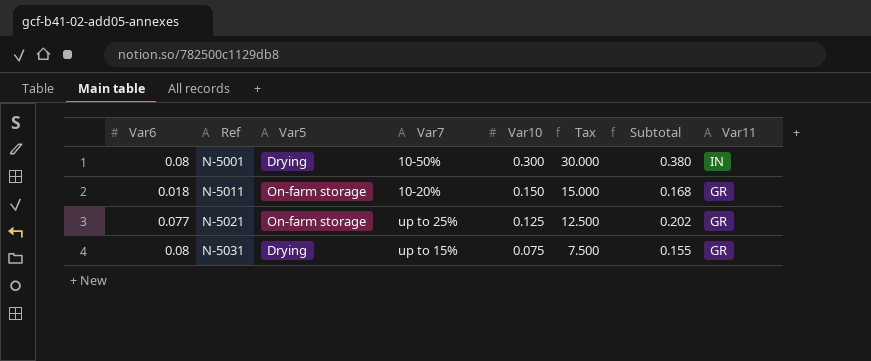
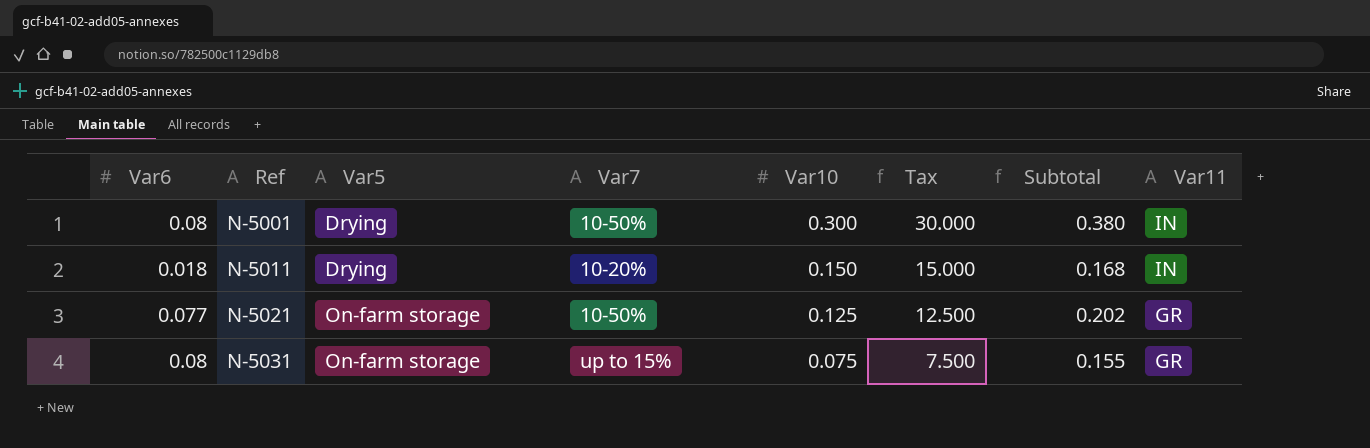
N-5011 | Var5: On-farm storage -> Drying
N-5011 | Var11: GR -> IN
N-5021 | Var7: up to 25% -> 10-50%
N-5031 | Var5: Drying -> On-farm storage

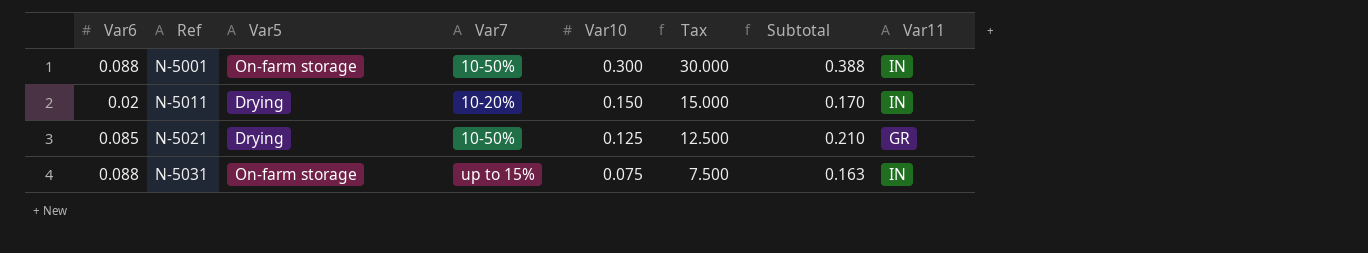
N-5001 | Var6: 0.08 -> 0.088
N-5001 | Var5: Drying -> On-farm storage
N-5001 | Subtotal: 0.380 -> 0.388
N-5011 | Var6: 0.018 -> 0.02
N-5011 | Subtotal: 0.168 -> 0.170
N-5021 | Var6: 0.077 -> 0.085
N-5021 | Var5: On-farm storage -> Drying
N-5021 | Subtotal: 0.202 -> 0.210
N-5031 | Var6: 0.08 -> 0.088
N-5031 | Subtotal: 0.155 -> 0.163
N-5031 | Var11: GR -> IN

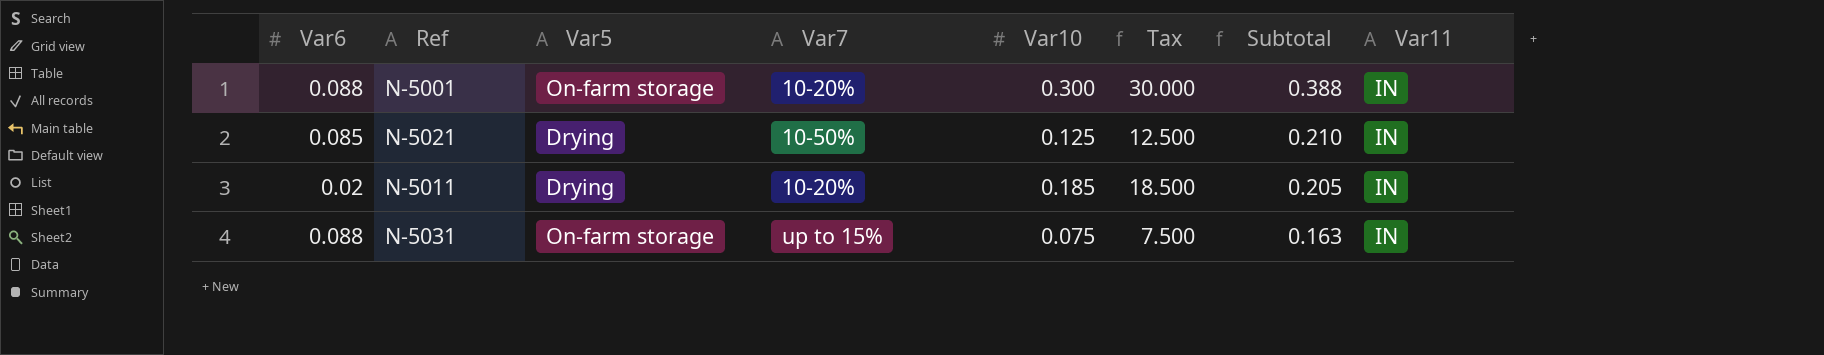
row order: Ref ascending -> Subtotal descending
N-5001 | Var7: 10-50% -> 10-20%
N-5021 | Var11: GR -> IN
N-5011 | Var10: 0.150 -> 0.185
N-5011 | Tax: 15.000 -> 18.500
N-5011 | Subtotal: 0.170 -> 0.205

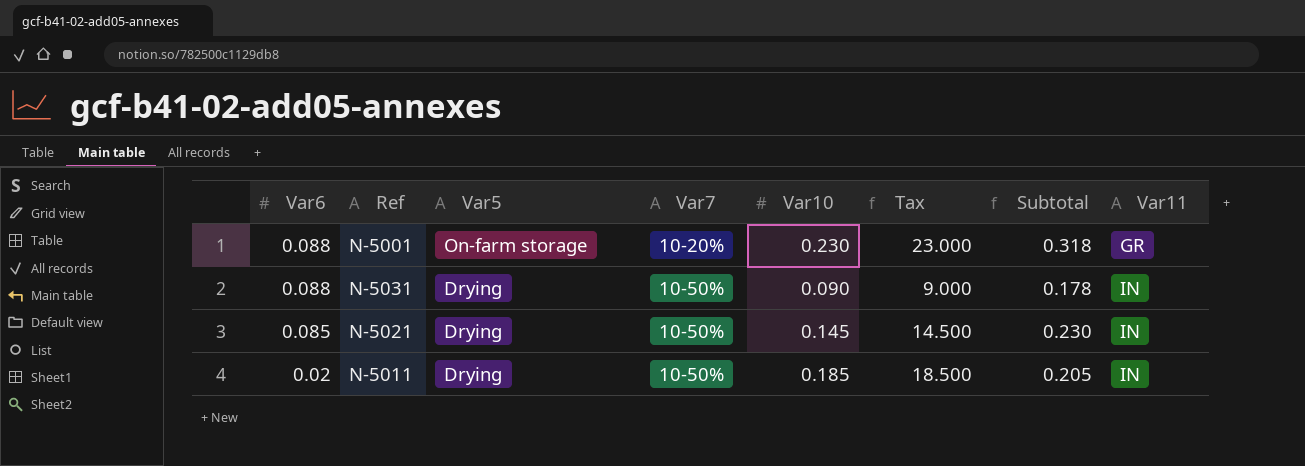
row order: Subtotal descending -> Var6 descending
N-5001 | Var10: 0.300 -> 0.230
N-5001 | Tax: 30.000 -> 23.000
N-5001 | Subtotal: 0.388 -> 0.318
N-5001 | Var11: IN -> GR
N-5031 | Var5: On-farm storage -> Drying
N-5031 | Var7: up to 15% -> 10-50%
N-5031 | Var10: 0.075 -> 0.090
N-5031 | Tax: 7.500 -> 9.000
N-5031 | Subtotal: 0.163 -> 0.178
N-5021 | Var10: 0.125 -> 0.145
N-5021 | Tax: 12.500 -> 14.500
N-5021 | Subtotal: 0.210 -> 0.230
N-5011 | Var7: 10-20% -> 10-50%

